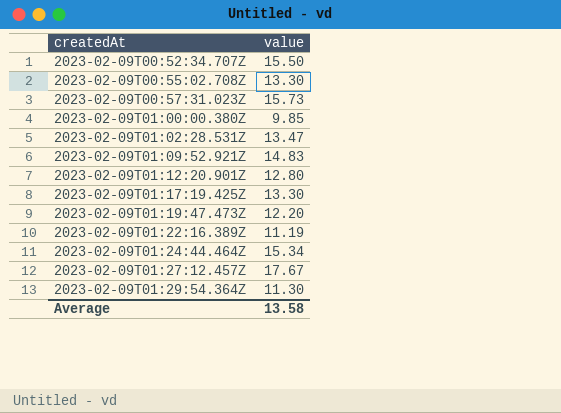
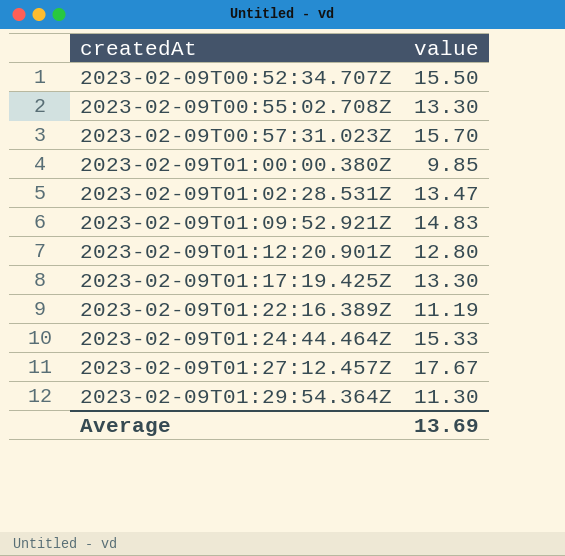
row 2023-02-09T01:19:47.473Z: 12.20 -> none
2023-02-09T00:57:31.023Z | value: 15.73 -> 15.70
2023-02-09T01:24:44.464Z | value: 15.34 -> 15.33
Average | value: 13.58 -> 13.69

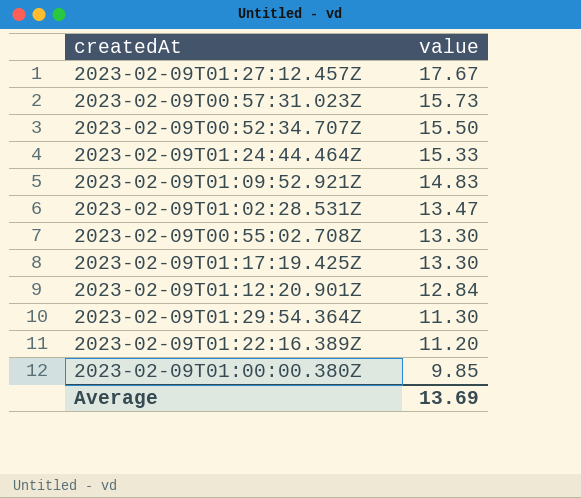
row order: createdAt ascending -> value descending
2023-02-09T00:57:31.023Z | value: 15.70 -> 15.73
2023-02-09T01:12:20.901Z | value: 12.80 -> 12.84
2023-02-09T01:22:16.389Z | value: 11.19 -> 11.20

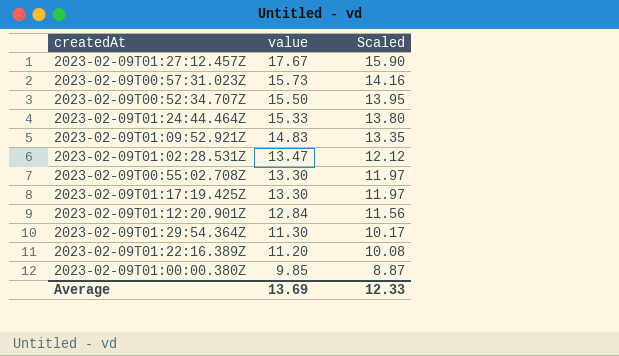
column Scaled | formula: none -> [value] * 0.9

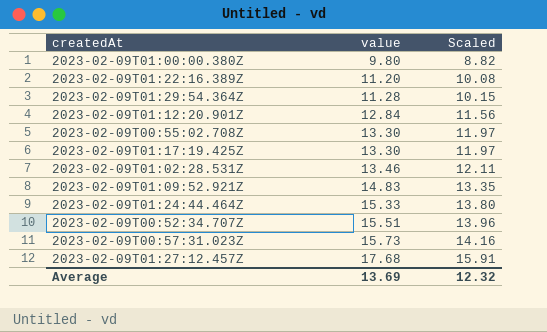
row order: value descending -> value ascending
2023-02-09T01:00:00.380Z | value: 9.85 -> 9.80
2023-02-09T01:00:00.380Z | Scaled: 8.87 -> 8.82
2023-02-09T01:29:54.364Z | value: 11.30 -> 11.28
2023-02-09T01:29:54.364Z | Scaled: 10.17 -> 10.15
2023-02-09T01:02:28.531Z | value: 13.47 -> 13.46
2023-02-09T01:02:28.531Z | Scaled: 12.12 -> 12.11
2023-02-09T00:52:34.707Z | value: 15.50 -> 15.51
2023-02-09T00:52:34.707Z | Scaled: 13.95 -> 13.96
2023-02-09T01:27:12.457Z | value: 17.67 -> 17.68
2023-02-09T01:27:12.457Z | Scaled: 15.90 -> 15.91
Average | Scaled: 12.33 -> 12.32

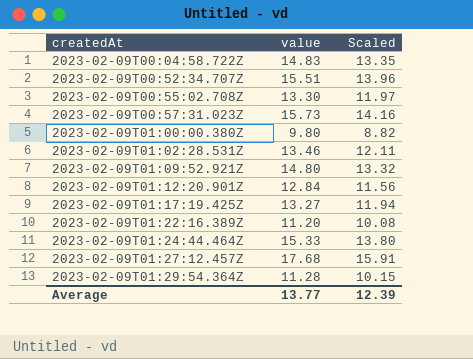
row order: value ascending -> createdAt ascending
row 2023-02-09T00:04:58.722Z: none -> 14.83 | 13.35
2023-02-09T01:09:52.921Z | value: 14.83 -> 14.80
2023-02-09T01:09:52.921Z | Scaled: 13.35 -> 13.32
2023-02-09T01:17:19.425Z | value: 13.30 -> 13.27
2023-02-09T01:17:19.425Z | Scaled: 11.97 -> 11.94
Average | value: 13.69 -> 13.77
Average | Scaled: 12.32 -> 12.39

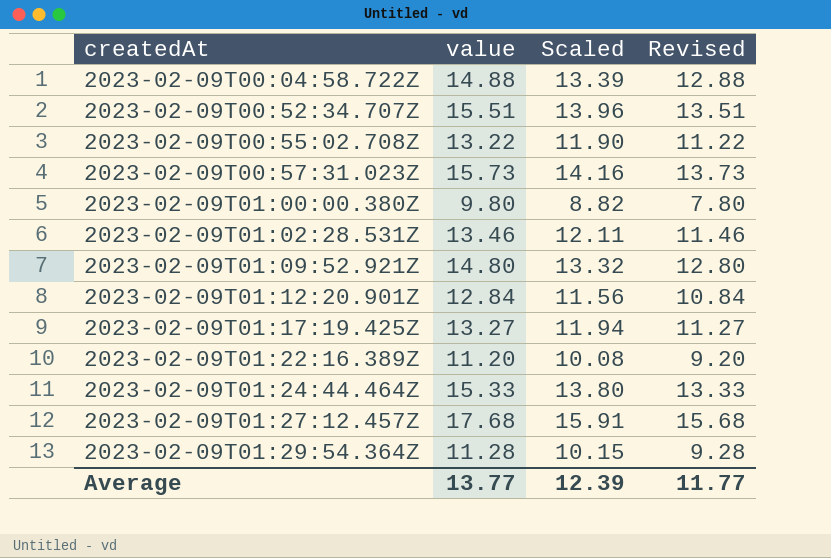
column Revised | formula: none -> [value] - 2
2023-02-09T00:04:58.722Z | value: 14.83 -> 14.88
2023-02-09T00:04:58.722Z | Scaled: 13.35 -> 13.39
2023-02-09T00:55:02.708Z | value: 13.30 -> 13.22
2023-02-09T00:55:02.708Z | Scaled: 11.97 -> 11.90

